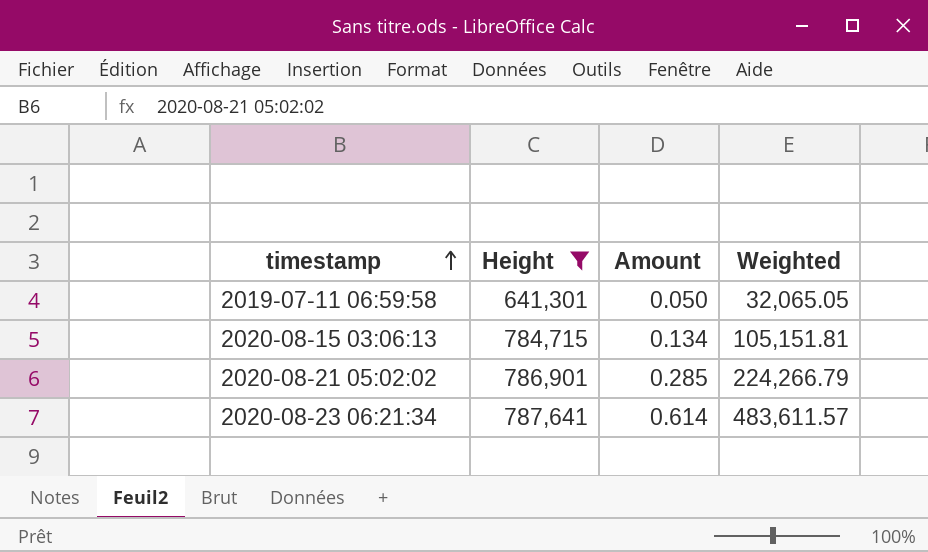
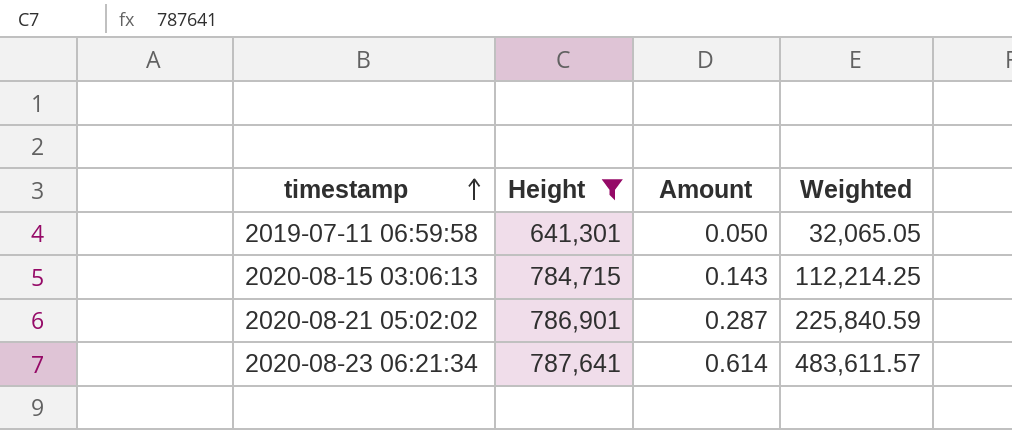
2020-08-15 03:06:13 | Amount: 0.134 -> 0.143
2020-08-15 03:06:13 | Weighted: 105,151.81 -> 112,214.25
2020-08-21 05:02:02 | Amount: 0.285 -> 0.287
2020-08-21 05:02:02 | Weighted: 224,266.79 -> 225,840.59

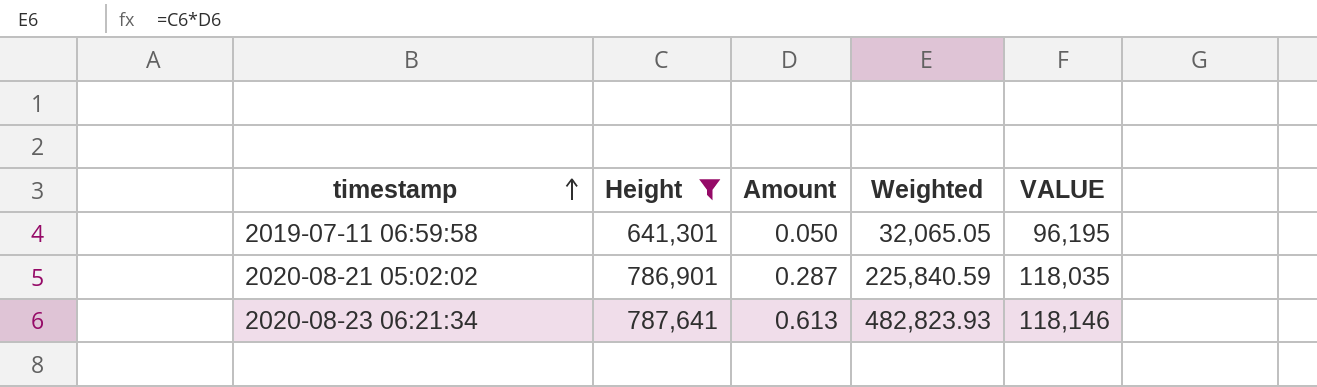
column VALUE | formula: none -> [Height] * 0.15
row 2020-08-15 03:06:13: 784,715 | 0.143 | 112,214.25 -> none
2020-08-23 06:21:34 | Amount: 0.614 -> 0.613
2020-08-23 06:21:34 | Weighted: 483,611.57 -> 482,823.93

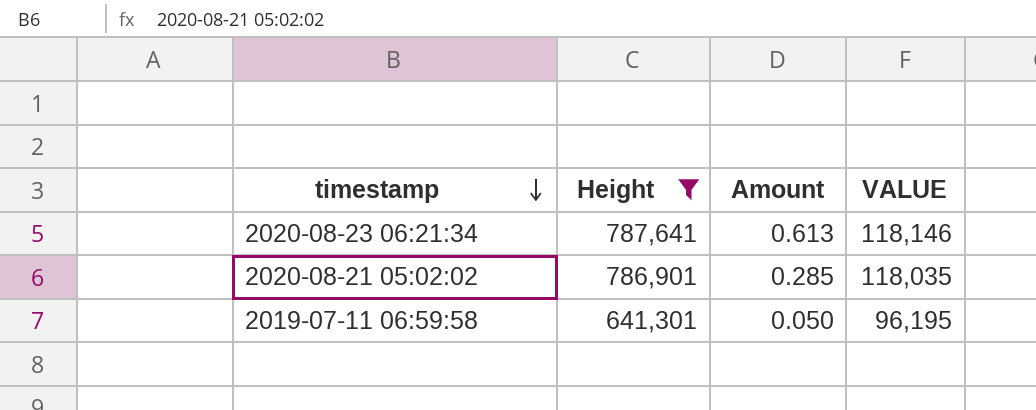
row order: timestamp ascending -> timestamp descending
column Weighted | formula: [Height] * [Amount] -> none
2020-08-21 05:02:02 | Amount: 0.287 -> 0.285

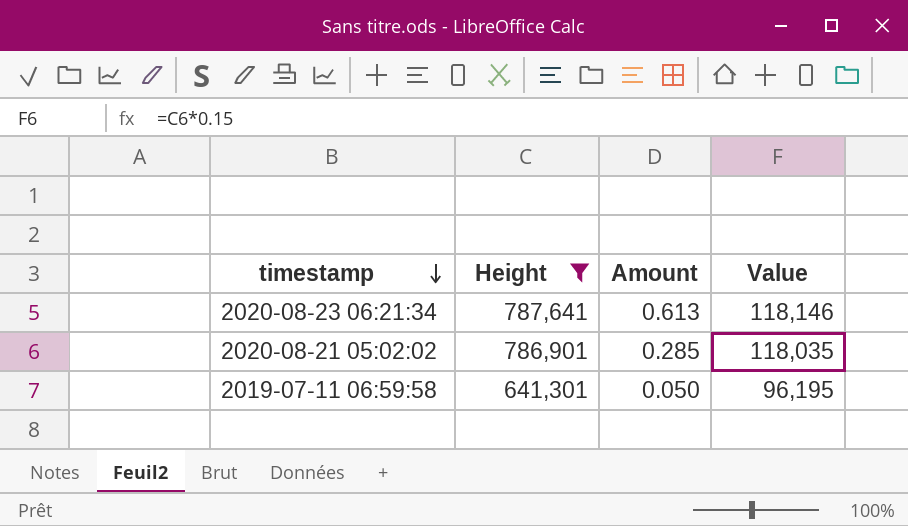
column name: VALUE -> Value

